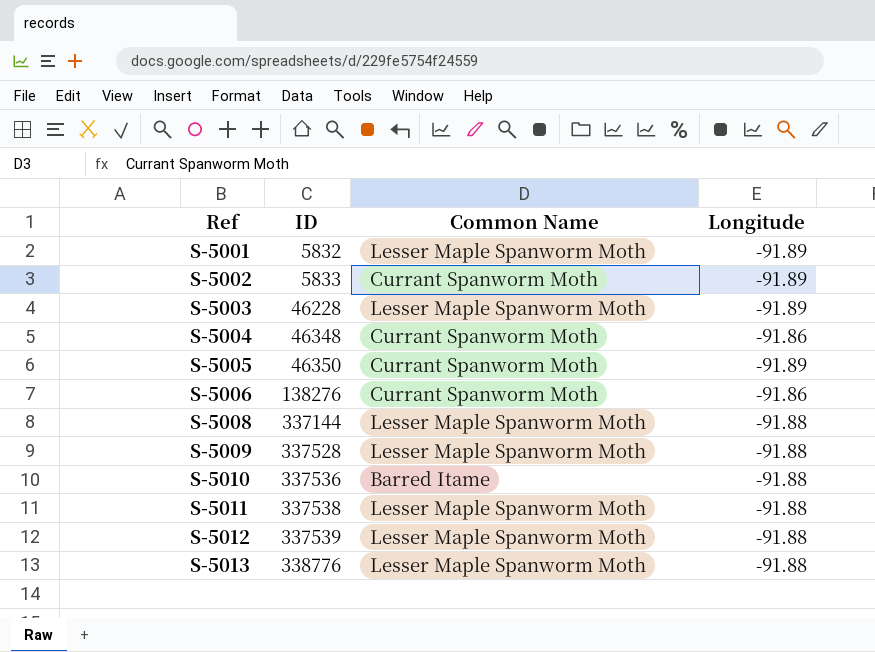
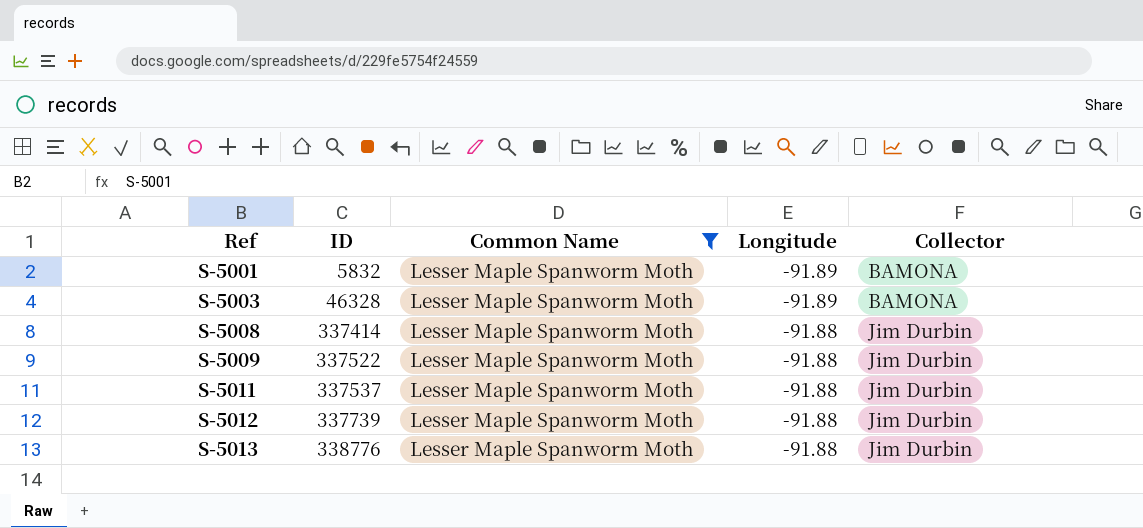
filter: none -> Common Name = Lesser Maple Spanworm Moth
column Collector | position: none -> 5
S-5003 | ID: 46228 -> 46328
S-5008 | ID: 337144 -> 337414
S-5009 | ID: 337528 -> 337522
S-5011 | ID: 337538 -> 337537
S-5012 | ID: 337539 -> 337739

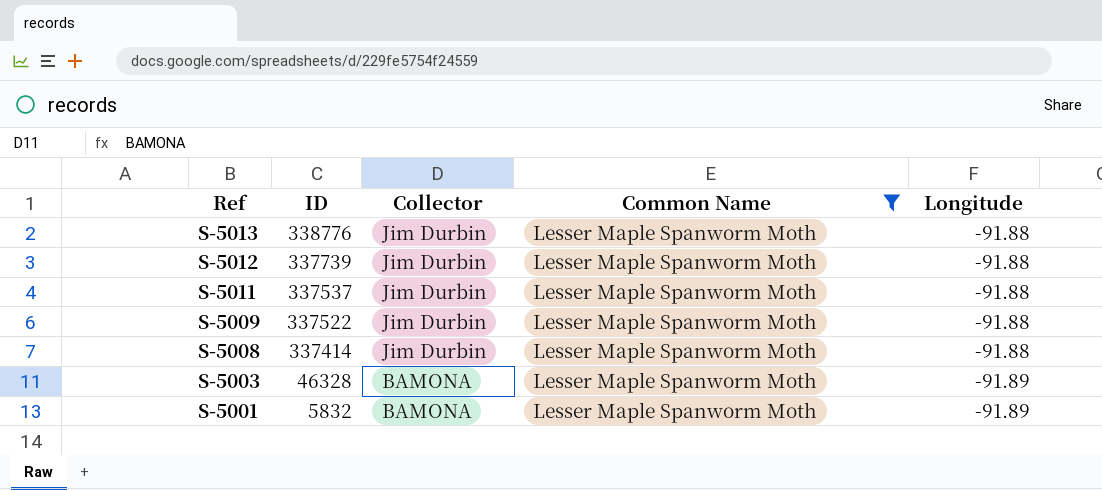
row order: Ref ascending -> Ref descending
column Collector | position: 5 -> 3

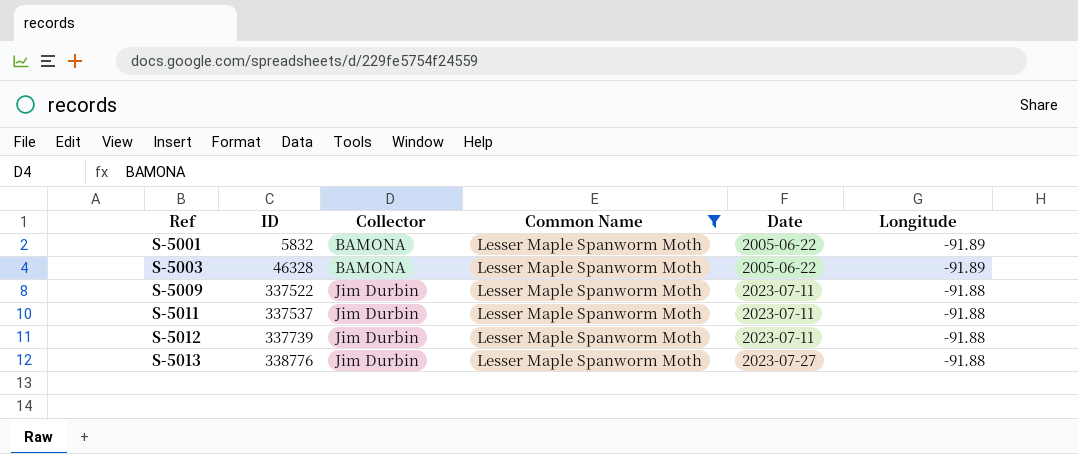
row order: Ref descending -> Ref ascending
column Date | position: none -> 5
row S-5008: 337414 | Jim Durbin | Lesser Maple Spanworm Moth | -91.88 -> none

